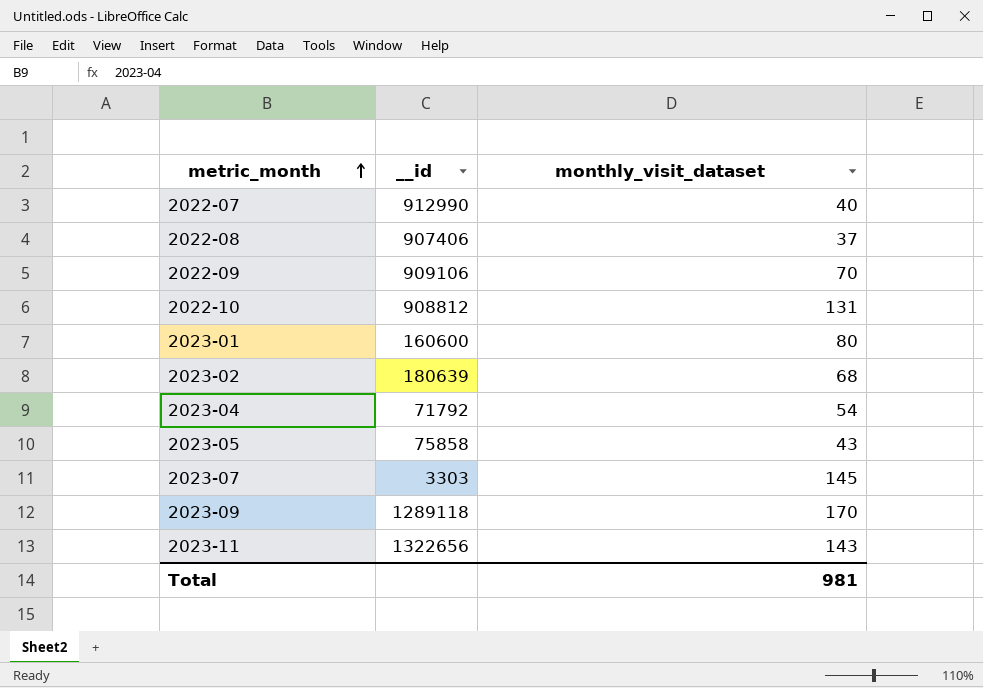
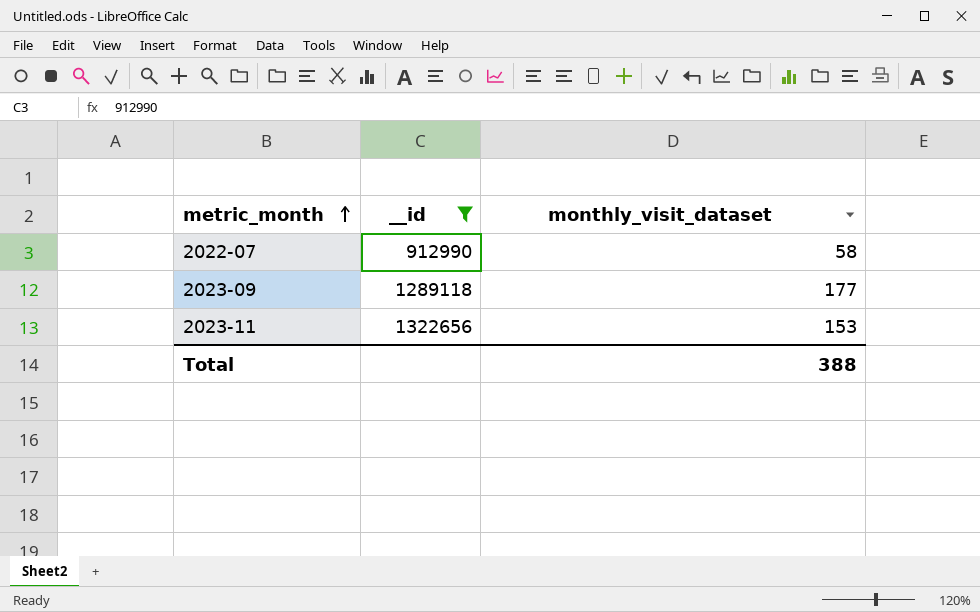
filter: none -> __id >= 912990
2022-07 | monthly_visit_dataset: 40 -> 58
2023-09 | monthly_visit_dataset: 170 -> 177
2023-11 | monthly_visit_dataset: 143 -> 153
Total | monthly_visit_dataset: 981 -> 388

